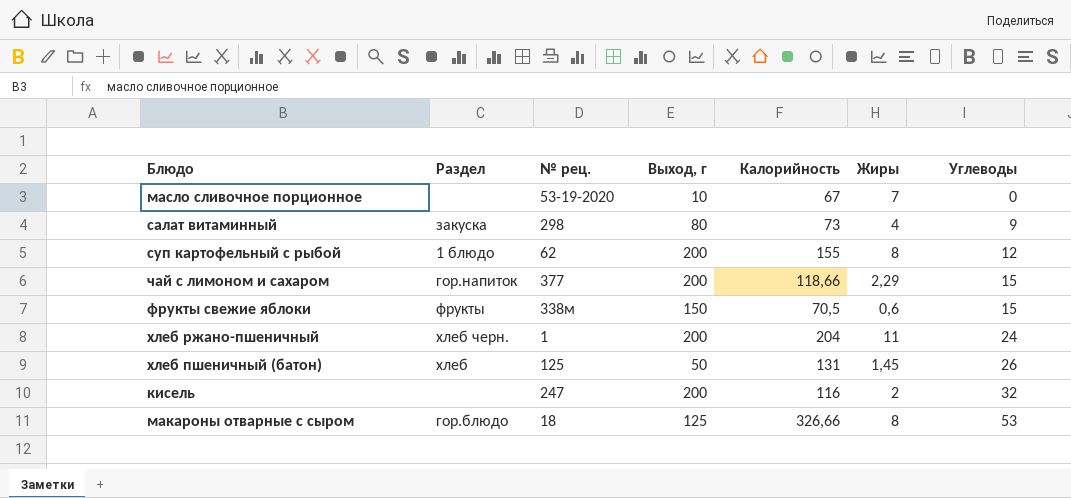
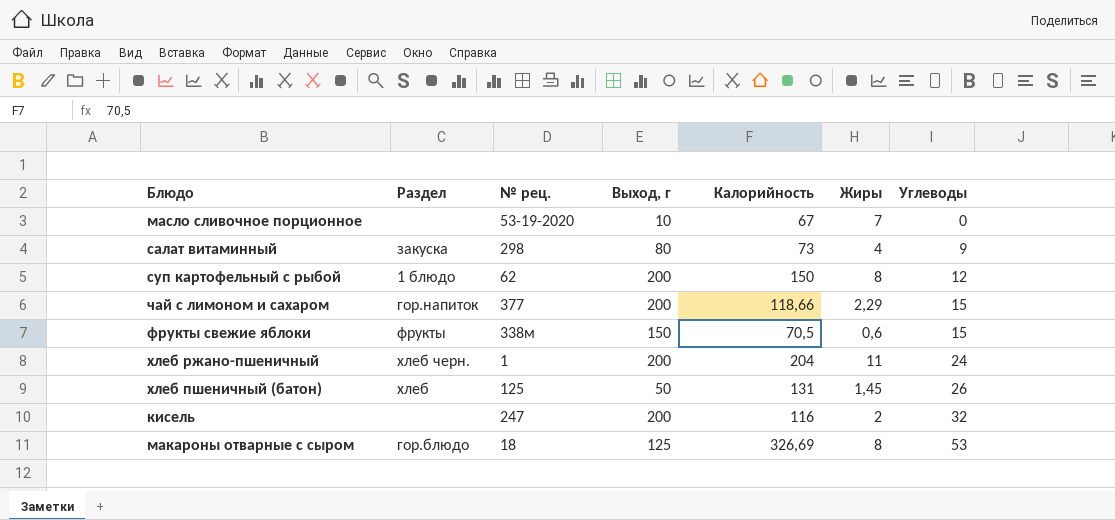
суп картофельный с рыбой | Калорийность: 155 -> 150
макароны отварные с сыром | Калорийность: 326,66 -> 326,69

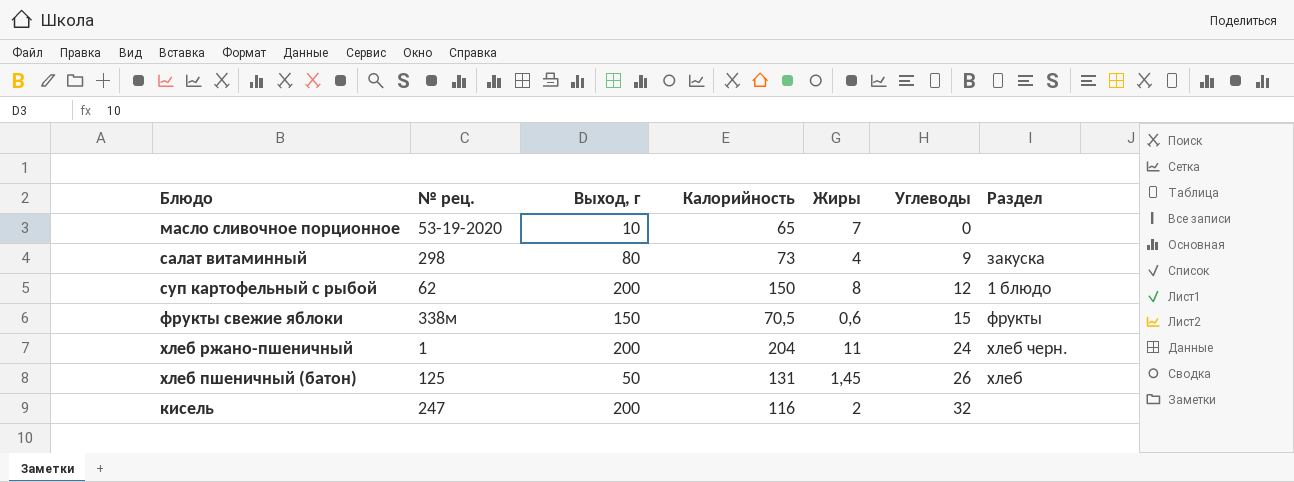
column Раздел | position: 2 -> 7
row чай с лимоном и сахаром: гор.напиток | 377 | 200 | 118,66 | 2,29 | 15 -> none
row макароны отварные с сыром: гор.блюдо | 18 | 125 | 326,69 | 8 | 53 -> none
масло сливочное порционное | Калорийность: 67 -> 65

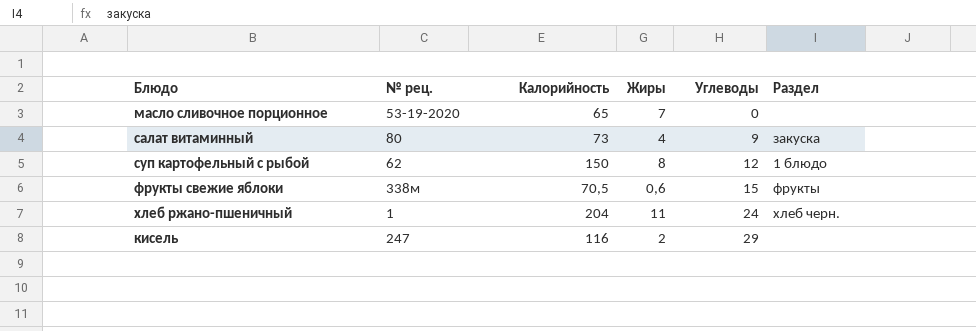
column Выход, г | position: 3 -> none
row хлеб пшеничный (батон): 125 | 50 | 131 | 1,45 | 26 | хлеб -> none
салат витаминный | № рец.: 298 -> 80
кисель | Углеводы: 32 -> 29

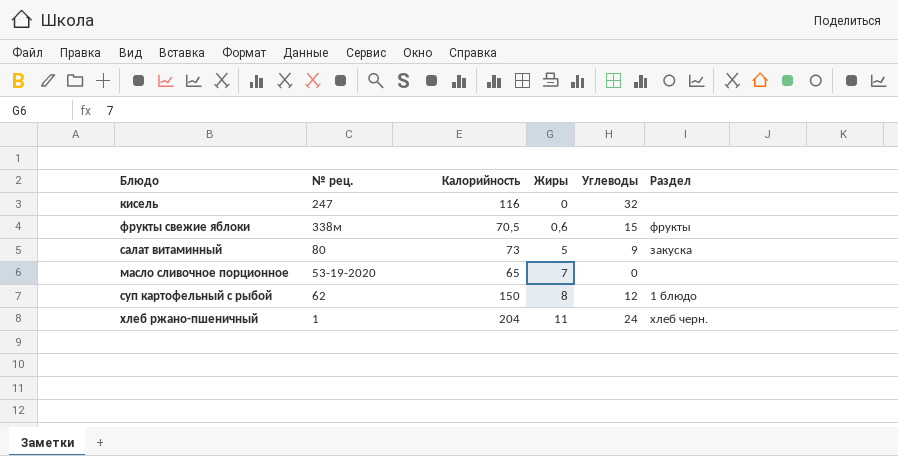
row order: Углеводы ascending -> Жиры ascending
кисель | Жиры: 2 -> 0
кисель | Углеводы: 29 -> 32
салат витаминный | Жиры: 4 -> 5

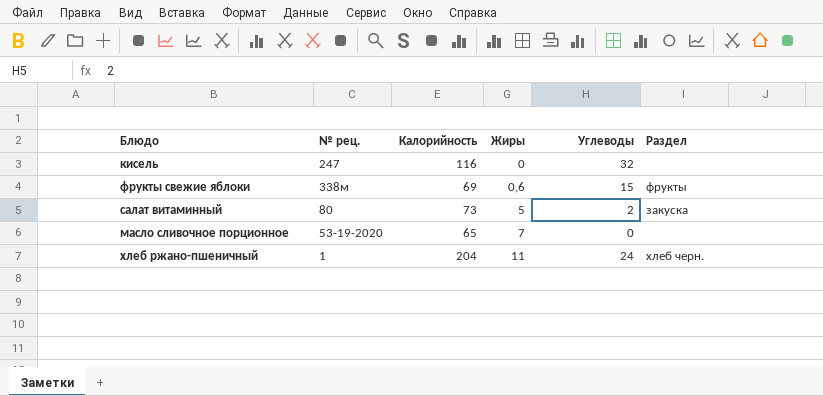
row суп картофельный с рыбой: 62 | 150 | 8 | 12 | 1 блюдо -> none
фрукты свежие яблоки | Калорийность: 70,5 -> 69
салат витаминный | Углеводы: 9 -> 2

